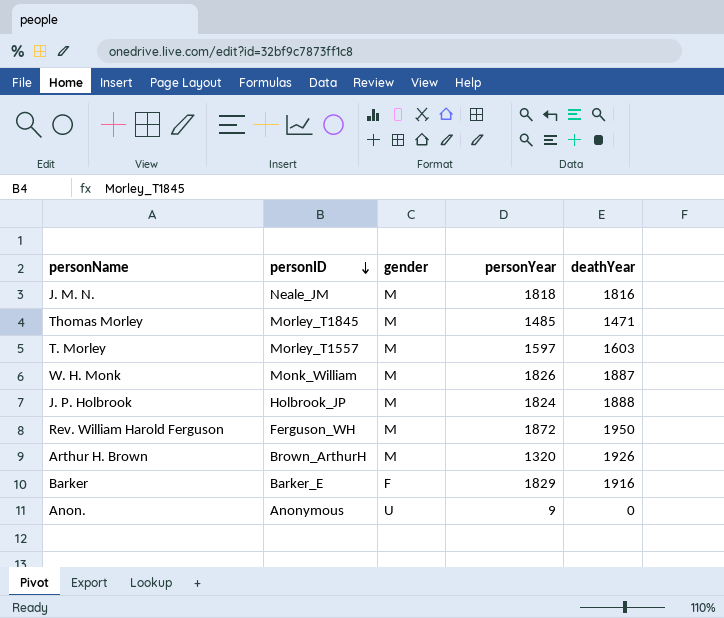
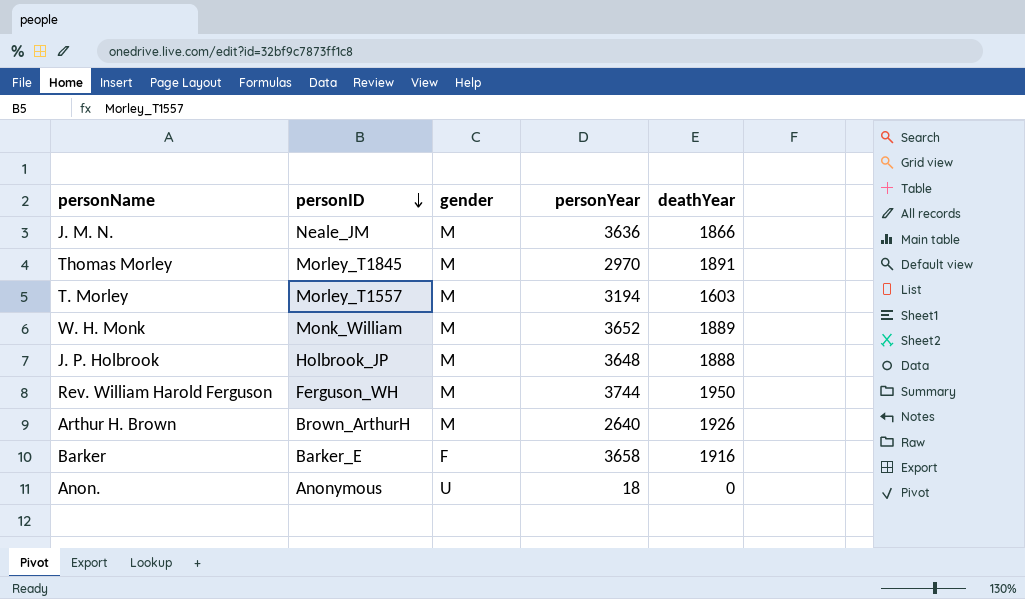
J. M. N. | personYear: 1818 -> 3636
J. M. N. | deathYear: 1816 -> 1866
Thomas Morley | personYear: 1485 -> 2970
Thomas Morley | deathYear: 1471 -> 1891
T. Morley | personYear: 1597 -> 3194
W. H. Monk | personYear: 1826 -> 3652
W. H. Monk | deathYear: 1887 -> 1889
J. P. Holbrook | personYear: 1824 -> 3648
Rev. William Harold Ferguson | personYear: 1872 -> 3744
Arthur H. Brown | personYear: 1320 -> 2640
Barker | personYear: 1829 -> 3658
Anon. | personYear: 9 -> 18

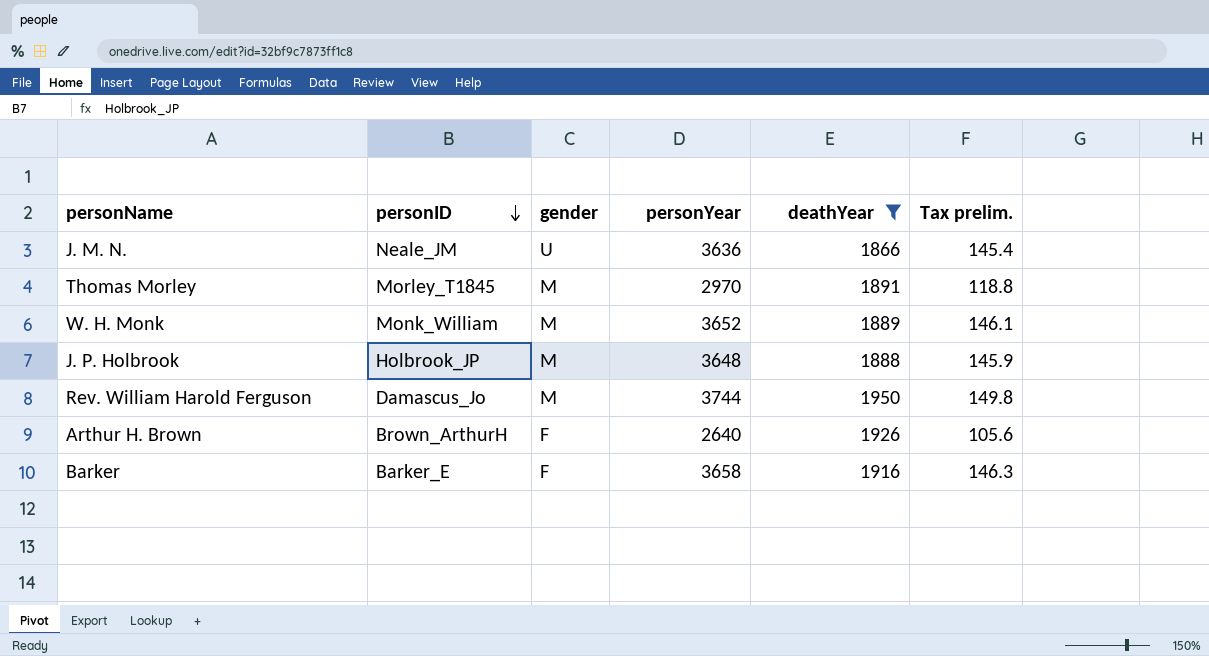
filter: none -> deathYear >= 1866
column Tax prelim. | formula: none -> [personYear] * 0.04
J. M. N. | gender: M -> U
Rev. William Harold Ferguson | personID: Ferguson_WH -> Damascus_Jo
Arthur H. Brown | gender: M -> F

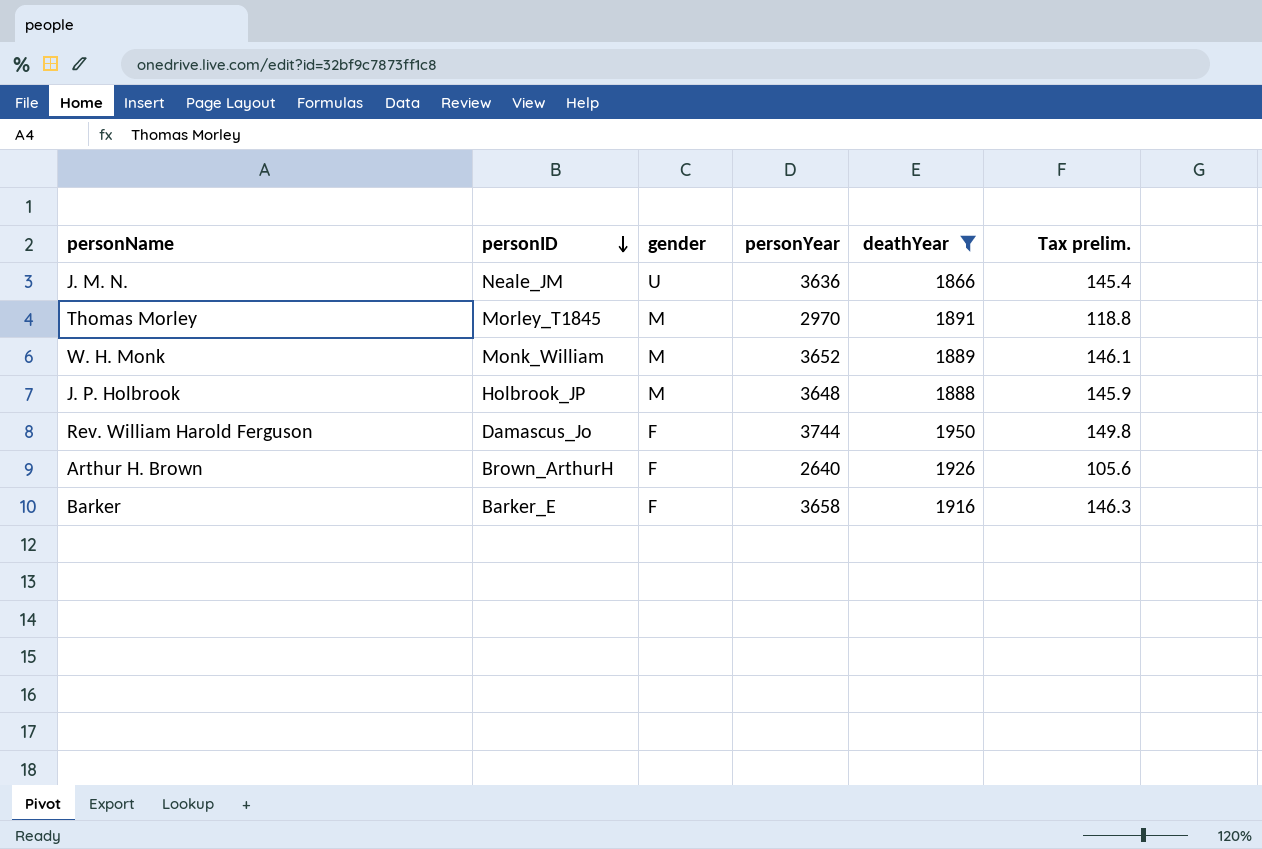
Rev. William Harold Ferguson | gender: M -> F

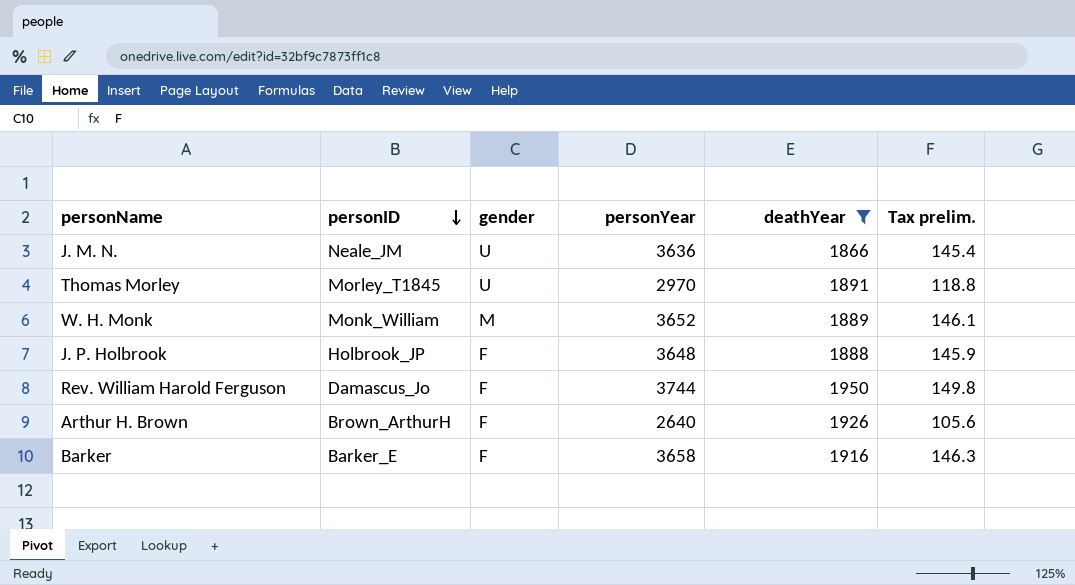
Thomas Morley | gender: M -> U
J. P. Holbrook | gender: M -> F

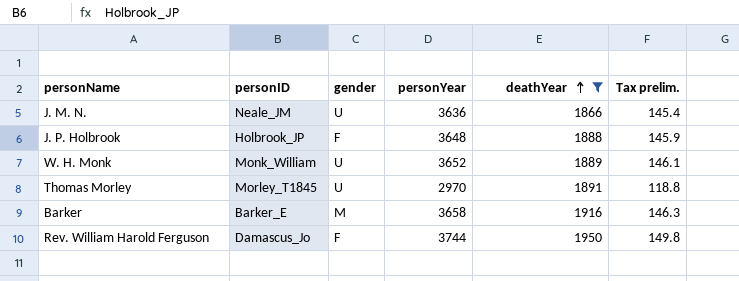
row order: personID descending -> deathYear ascending
row Arthur H. Brown: Brown_ArthurH | F | 2640 | 1926 | 105.6 -> none
W. H. Monk | gender: M -> U
Barker | gender: F -> M

